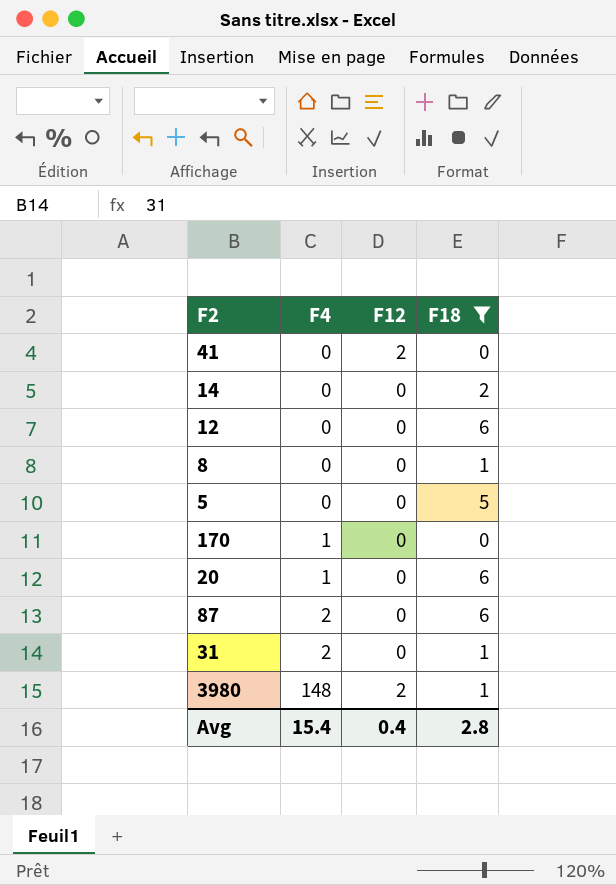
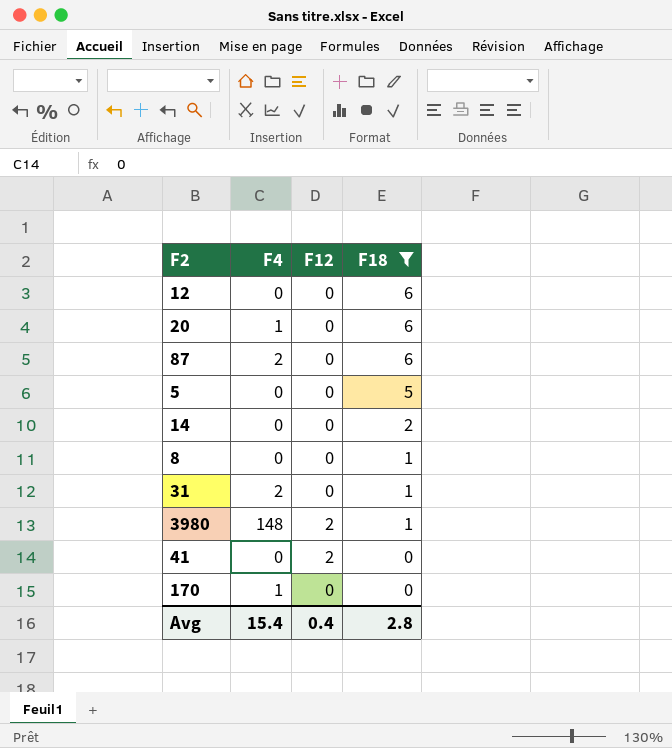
row order: F4 ascending -> F18 descending

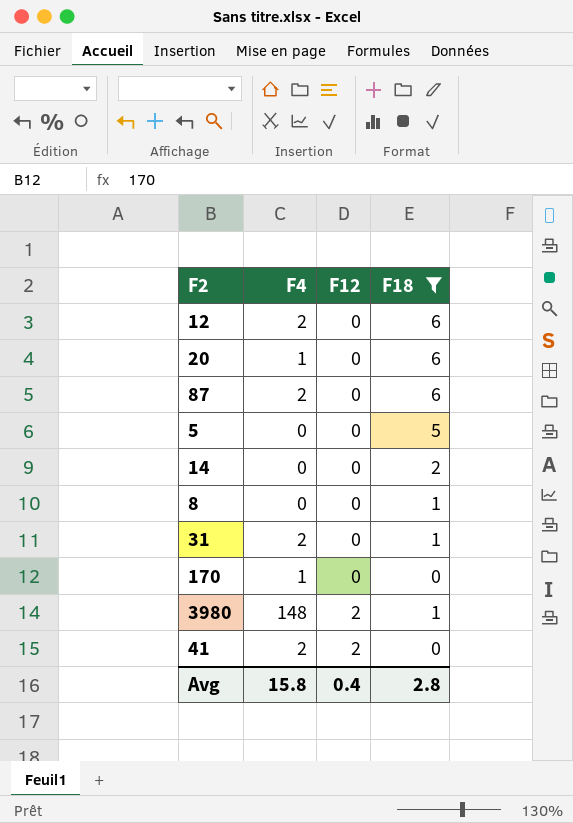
row order: F18 descending -> F12 ascending
12 | F4: 0 -> 2
41 | F4: 0 -> 2
Avg | F4: 15.4 -> 15.8

